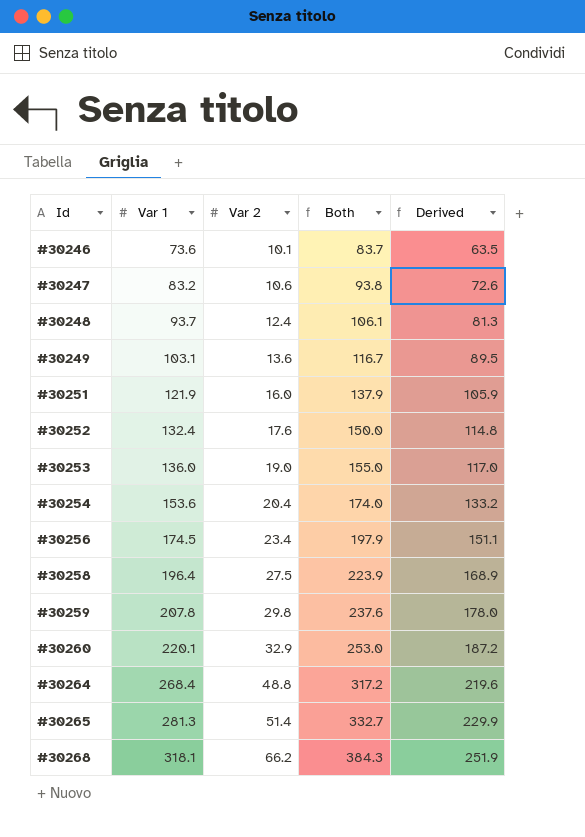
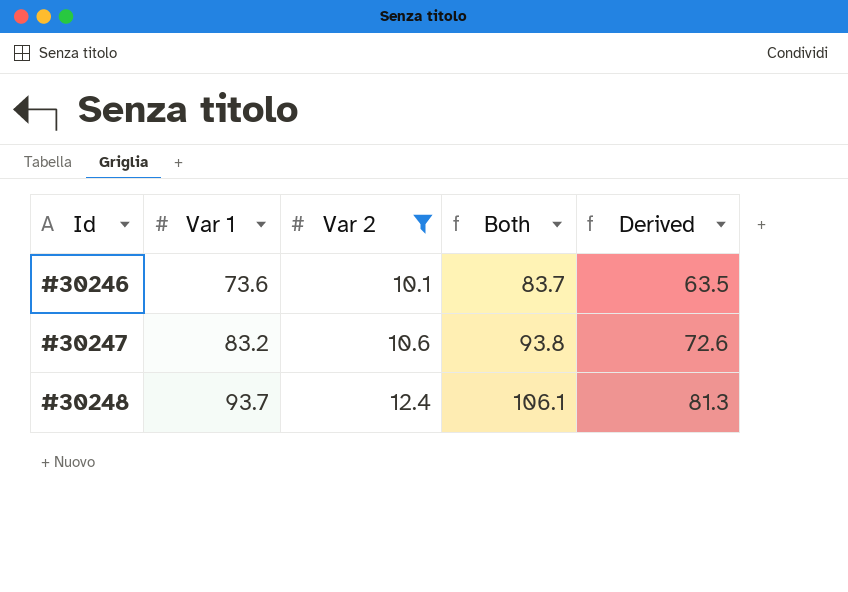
filter: none -> Var 2 <= 12.4

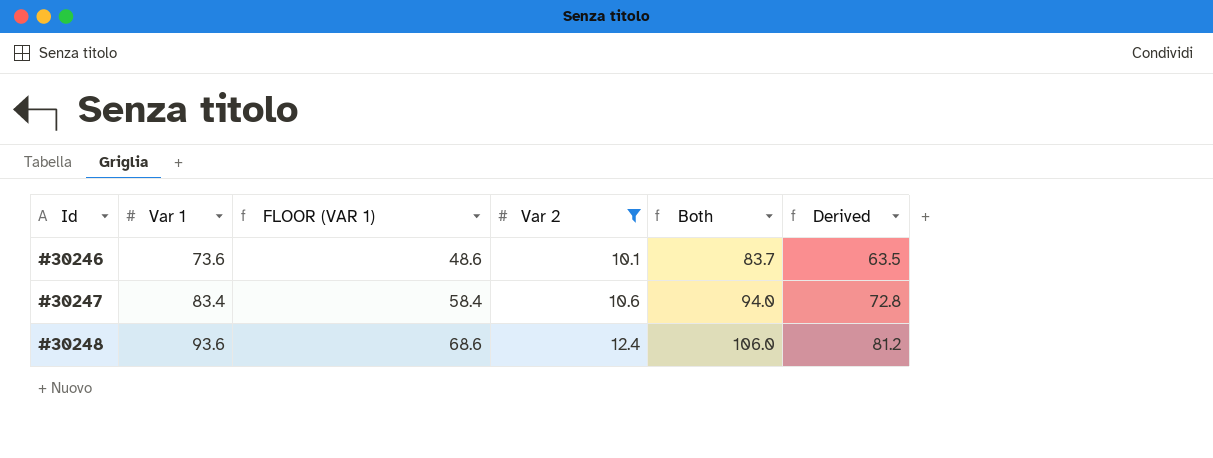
column FLOOR (VAR 1) | formula: none -> [Var 1] - 25
#30247 | Var 1: 83.2 -> 83.4
#30247 | Both: 93.8 -> 94.0
#30247 | Derived: 72.6 -> 72.8
#30248 | Var 1: 93.7 -> 93.6
#30248 | Both: 106.1 -> 106.0
#30248 | Derived: 81.3 -> 81.2

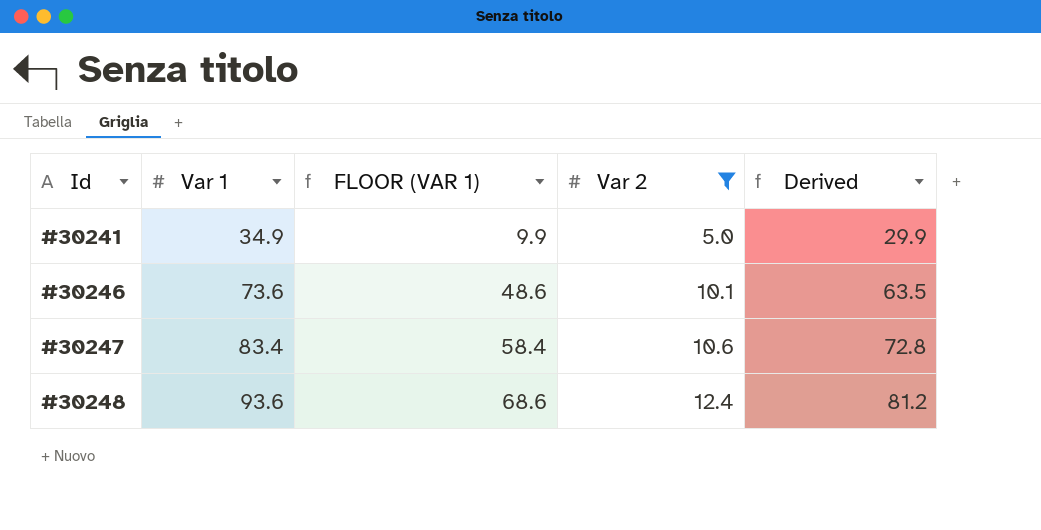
column Both | formula: [Var 1] + [Var 2] -> none
row #30241: none -> 34.9 | 9.9 | 5.0 | 29.9

